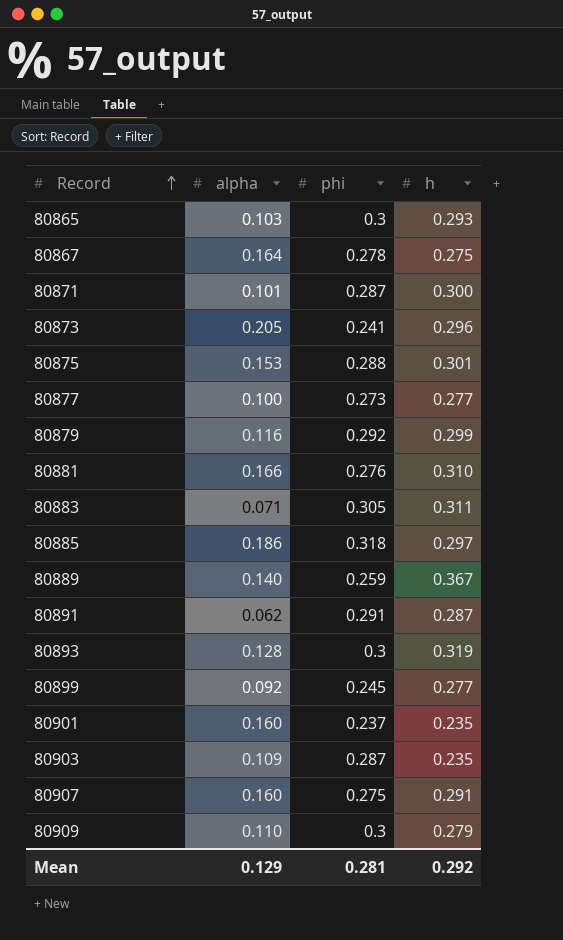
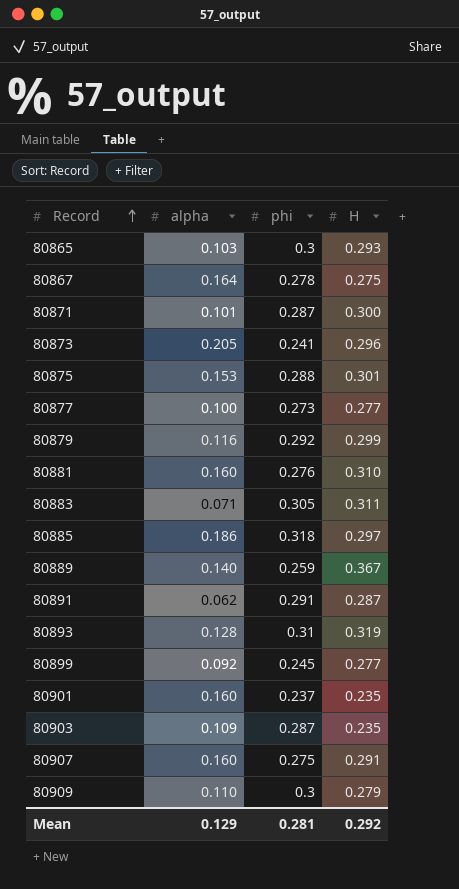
column name: h -> H
80881 | alpha: 0.166 -> 0.160
80893 | phi: 0.3 -> 0.31

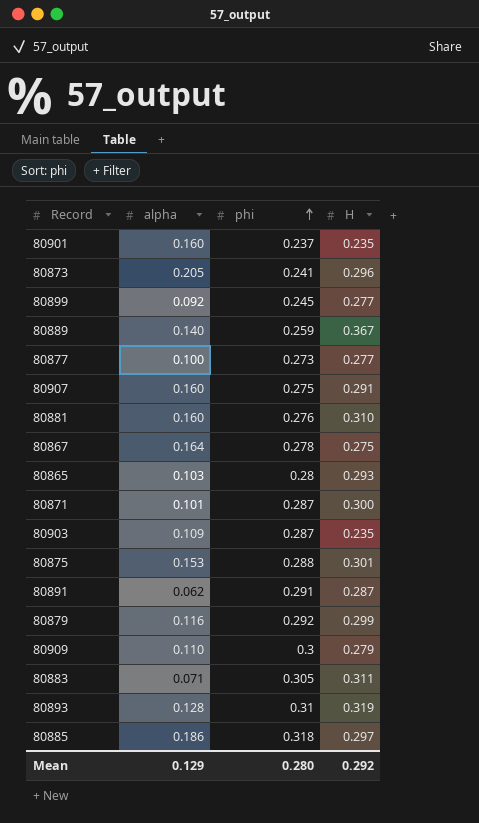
row order: Record ascending -> phi ascending
80865 | phi: 0.3 -> 0.28
Mean | phi: 0.281 -> 0.280

